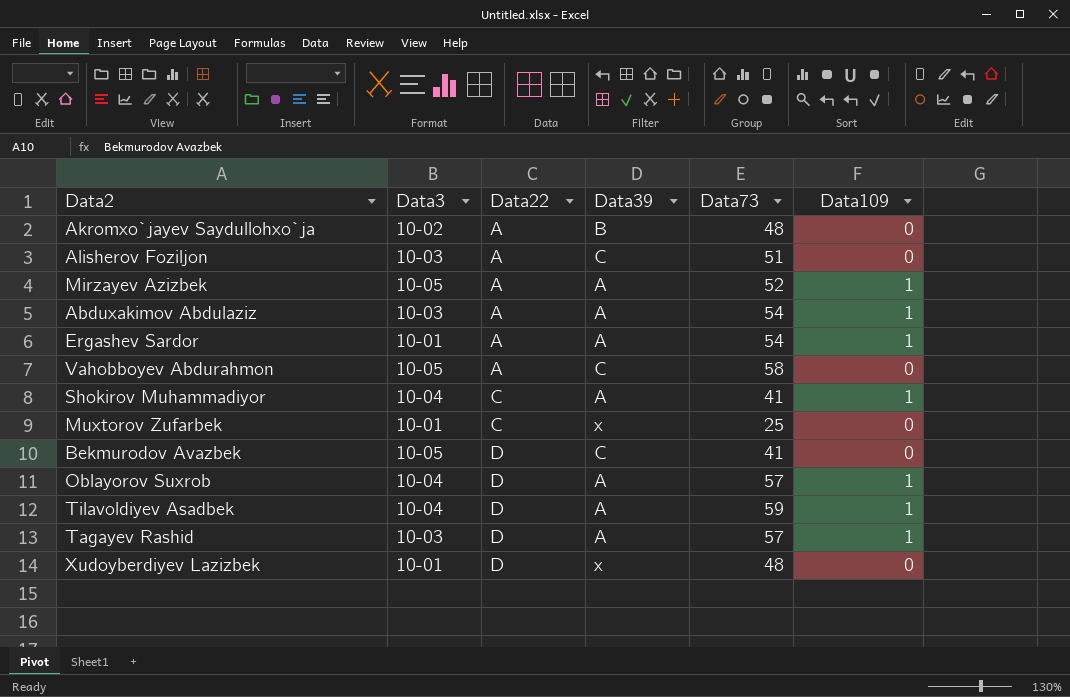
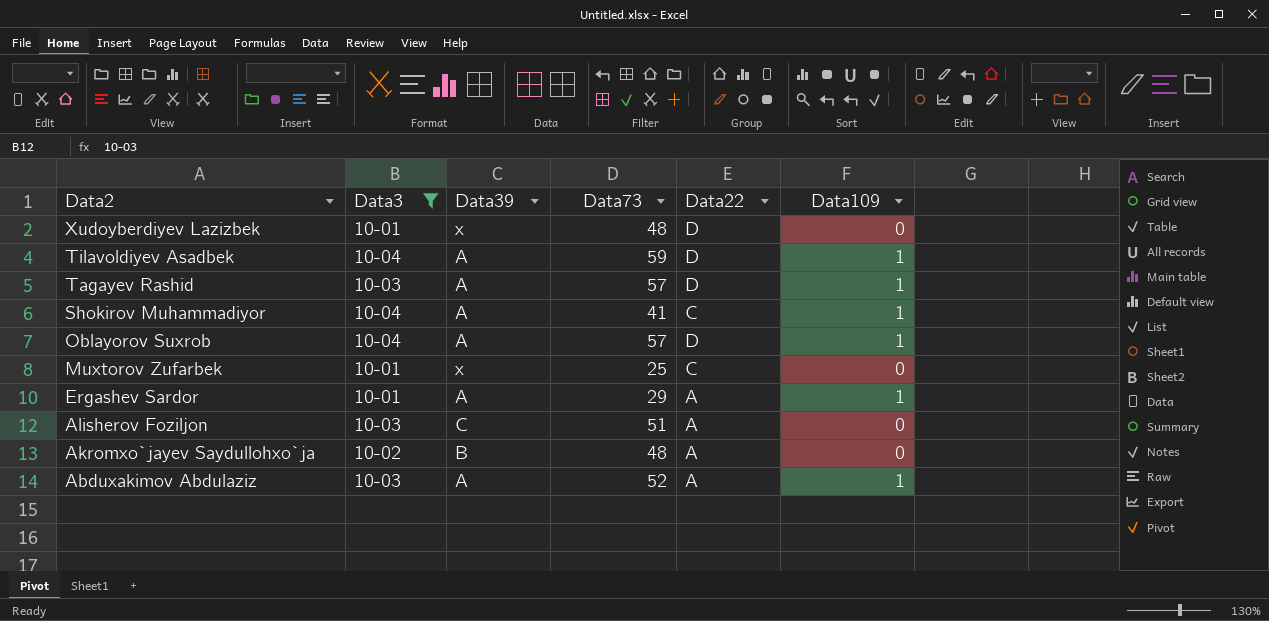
filter: none -> Data3 != 10-05
row order: Data22 ascending -> Data2 descending
column Data22 | position: 3 -> 5
Ergashev Sardor | Data73: 54 -> 29
Abduxakimov Abdulaziz | Data73: 54 -> 52

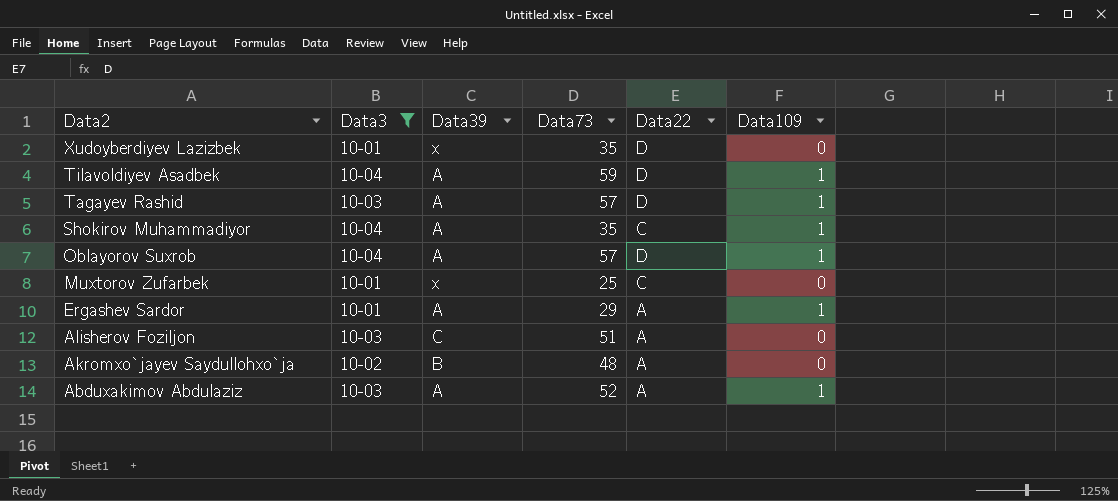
Xudoyberdiyev Lazizbek | Data73: 48 -> 35
Shokirov Muhammadiyor | Data73: 41 -> 35

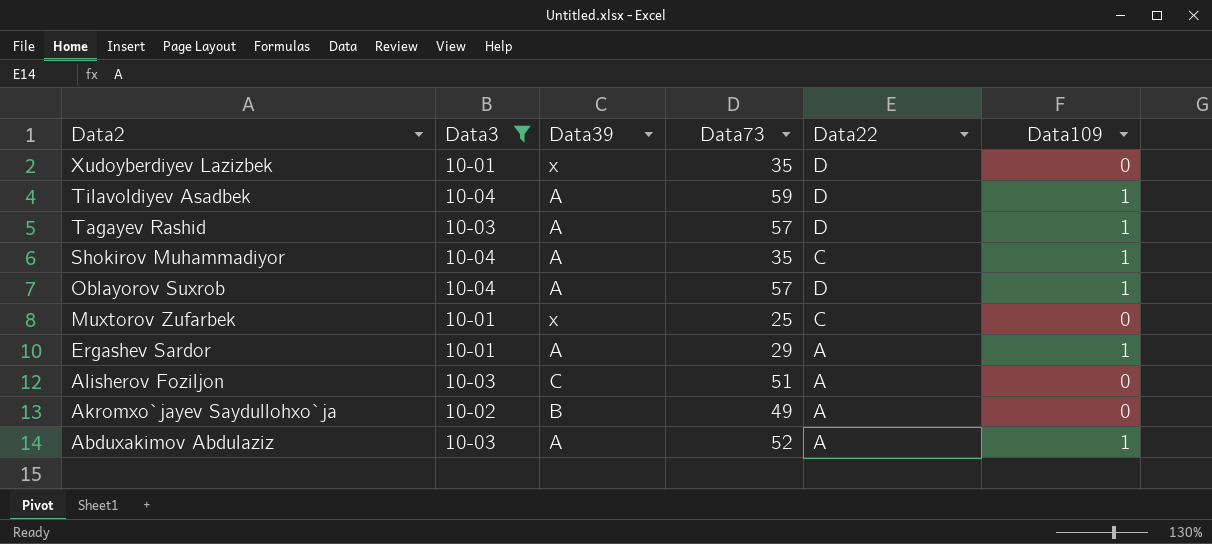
Akromxo`jayev Saydullohxo`ja | Data73: 48 -> 49

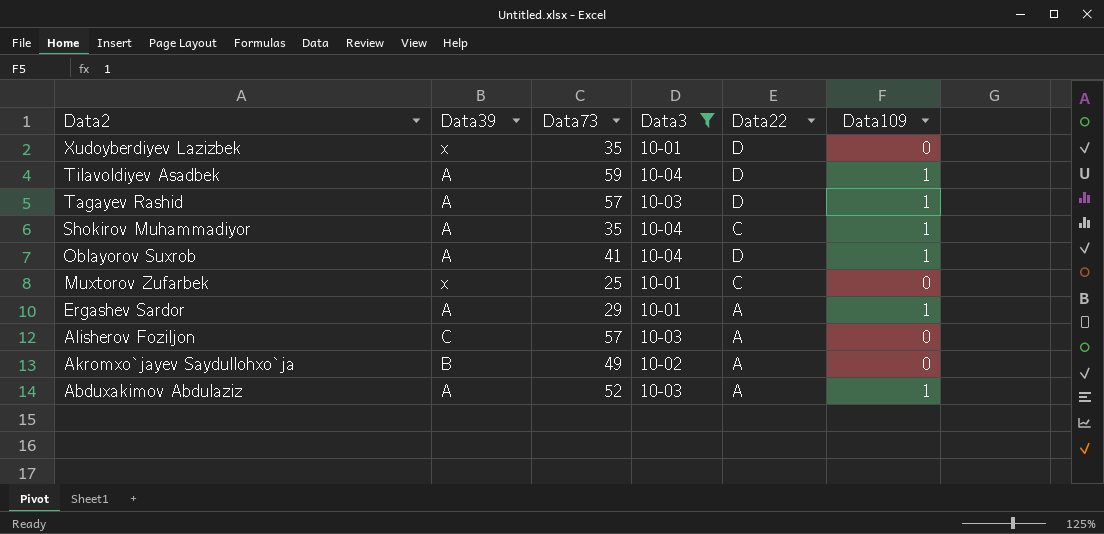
column Data3 | position: 2 -> 4
Oblayorov Suxrob | Data73: 57 -> 41
Alisherov Foziljon | Data73: 51 -> 57

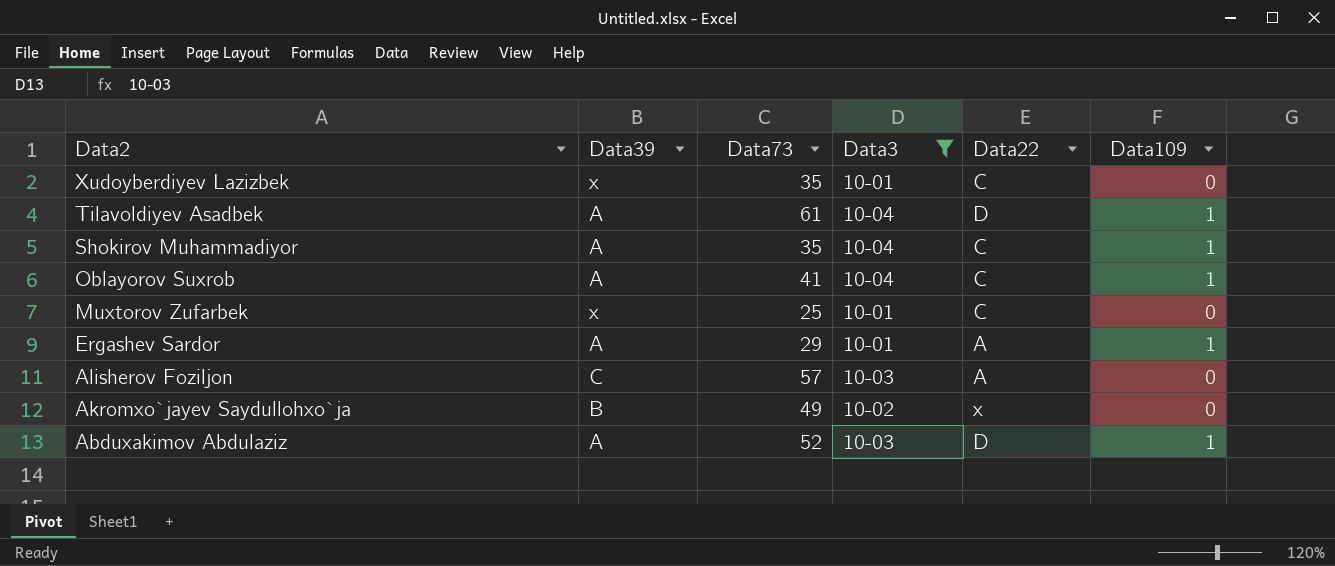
row Tagayev Rashid: A | 57 | 10-03 | D | 1 -> none
Xudoyberdiyev Lazizbek | Data22: D -> C
Tilavoldiyev Asadbek | Data73: 59 -> 61
Oblayorov Suxrob | Data22: D -> C
Akromxo`jayev Saydullohxo`ja | Data22: A -> x
Abduxakimov Abdulaziz | Data22: A -> D

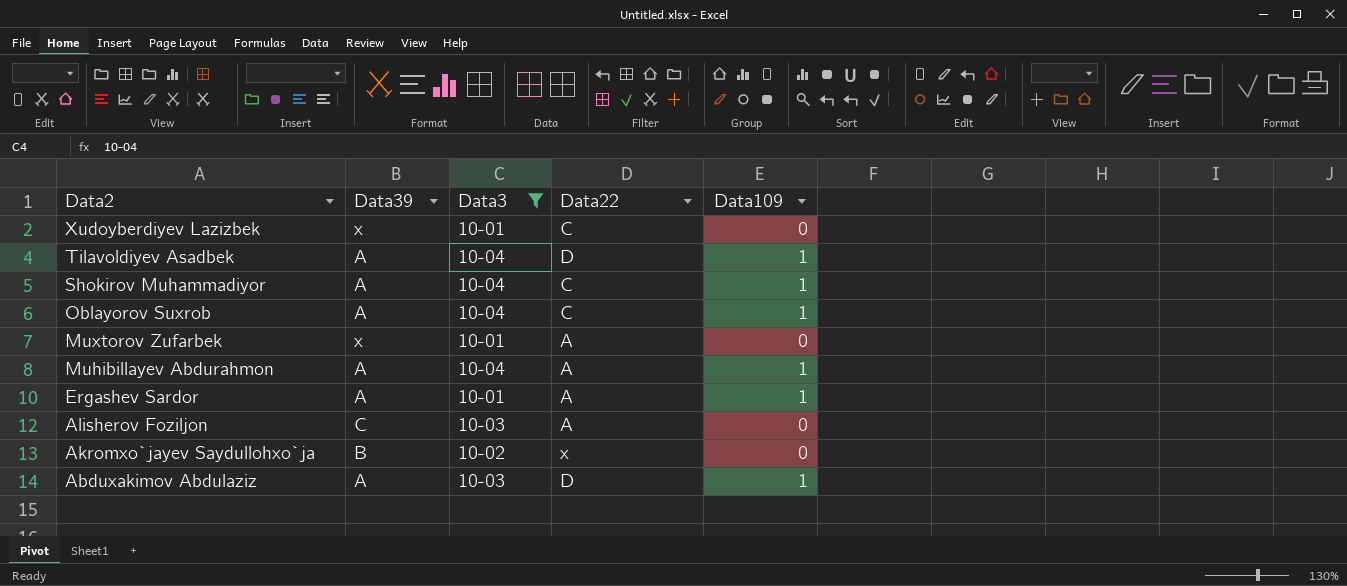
column Data73 | position: 3 -> none
Muхtorov Zufarbek | Data22: C -> A
row Muhibillayev Abdurahmon: none -> A | 10-04 | A | 1

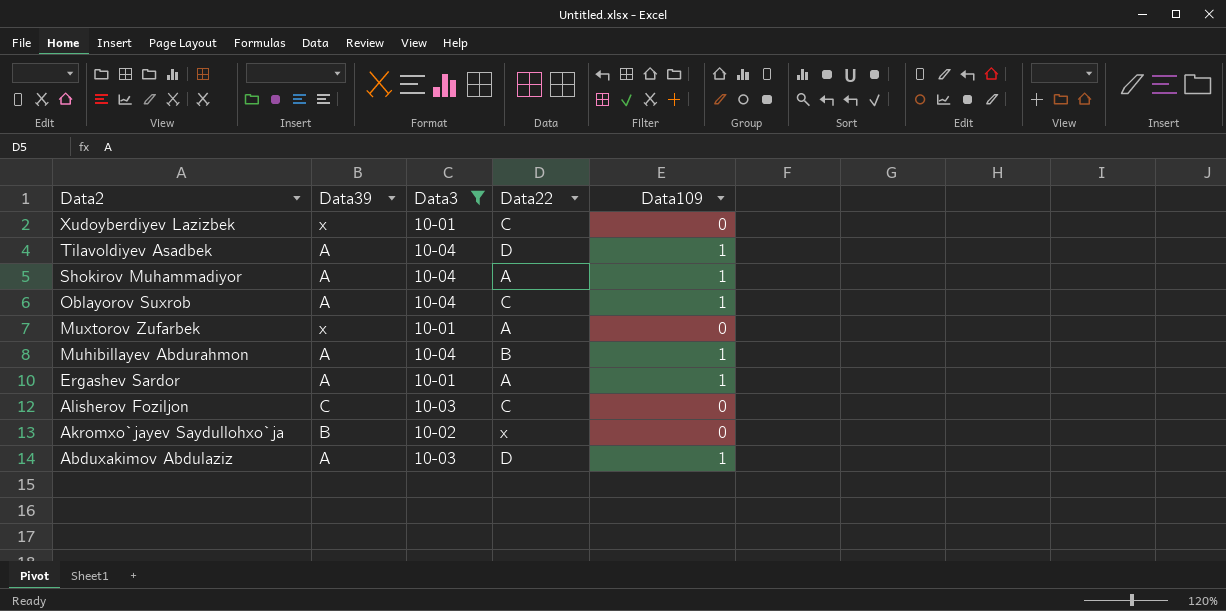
Shokirov Muhammadiyor | Data22: C -> A
Muhibillayev Abdurahmon | Data22: A -> B
Alisherov Foziljon | Data22: A -> C

